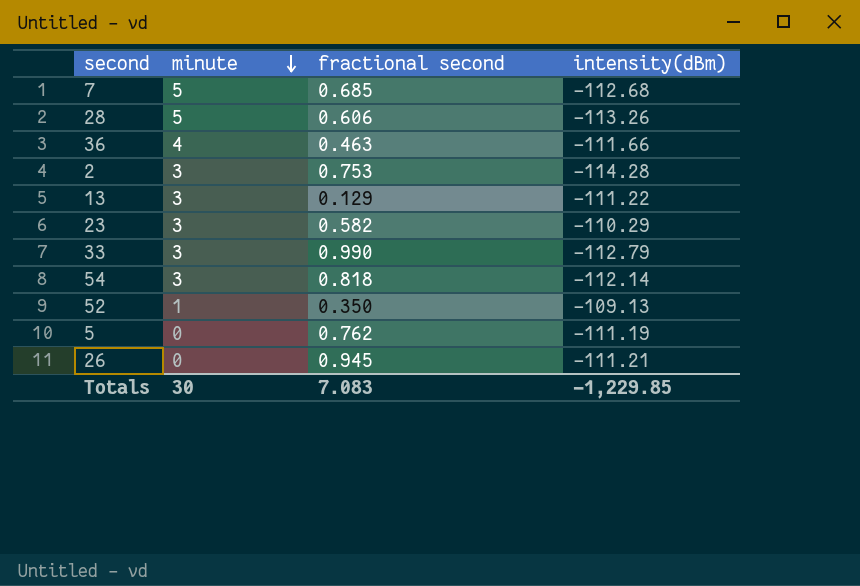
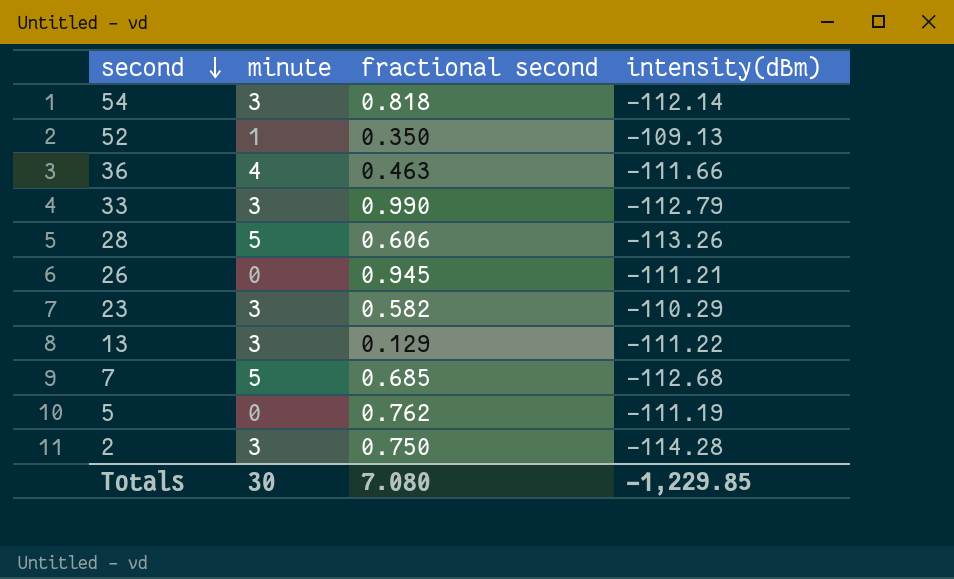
row order: minute descending -> second descending
2 | fractional second: 0.753 -> 0.750
Totals | fractional second: 7.083 -> 7.080

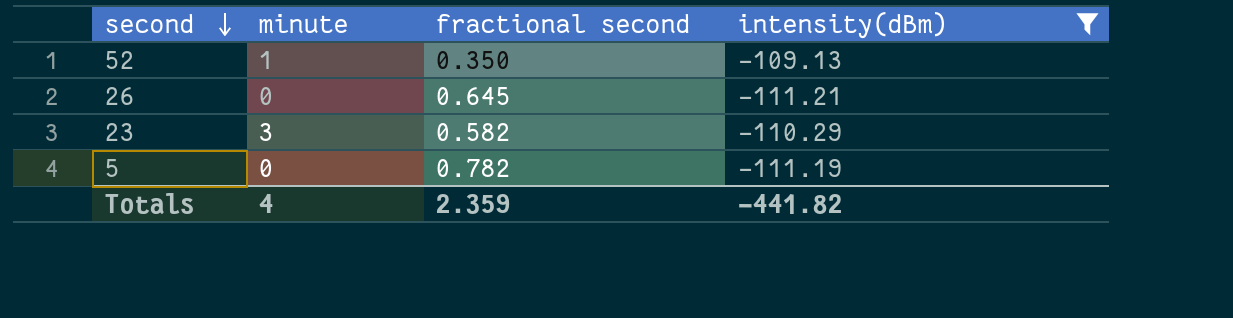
filter: none -> intensity(dBm) >= -111.21
26 | fractional second: 0.945 -> 0.645
5 | fractional second: 0.762 -> 0.782
Totals | minute: 30 -> 4
Totals | fractional second: 7.080 -> 2.359
Totals | intensity(dBm): -1,229.85 -> -441.82

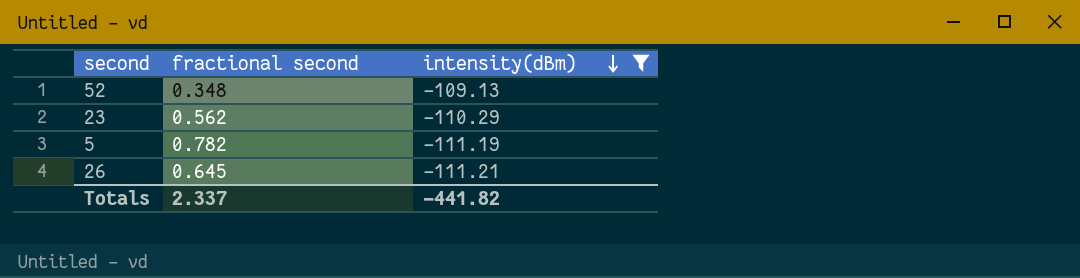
row order: second descending -> intensity(dBm) descending
column minute | position: 2 -> none
52 | fractional second: 0.350 -> 0.348
23 | fractional second: 0.582 -> 0.562
Totals | fractional second: 2.359 -> 2.337

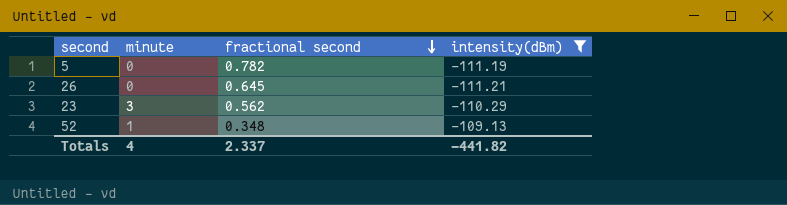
row order: intensity(dBm) descending -> fractional second descending
column minute | position: none -> 2

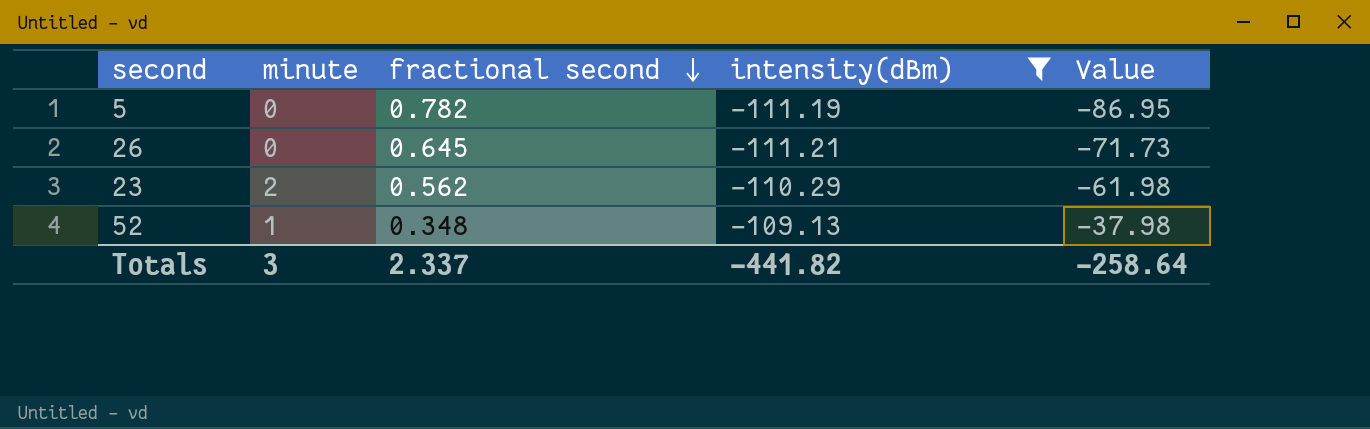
column Value | formula: none -> [fractional second] * [intensity(dBm)]
23 | minute: 3 -> 2
Totals | minute: 4 -> 3

